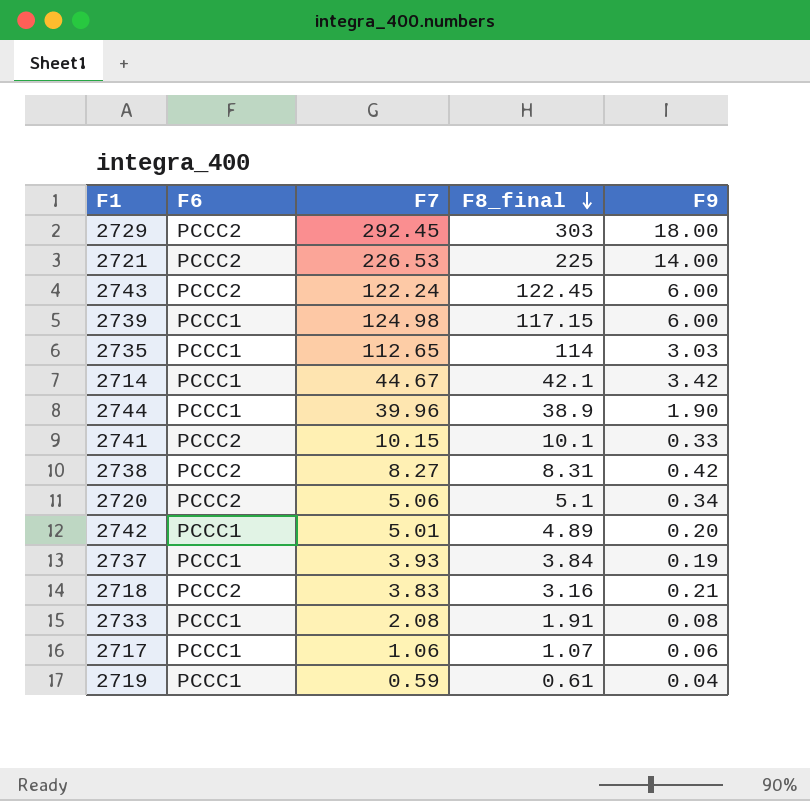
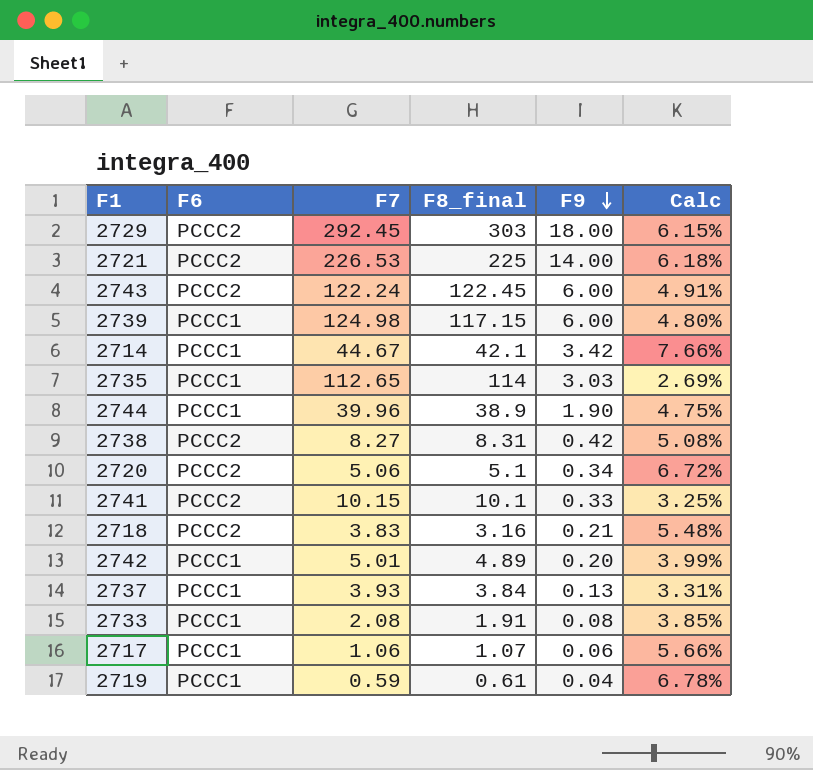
row order: F8_final descending -> F9 descending
column Calc | formula: none -> [F9] / [F7]
2737 | F9: 0.19 -> 0.13

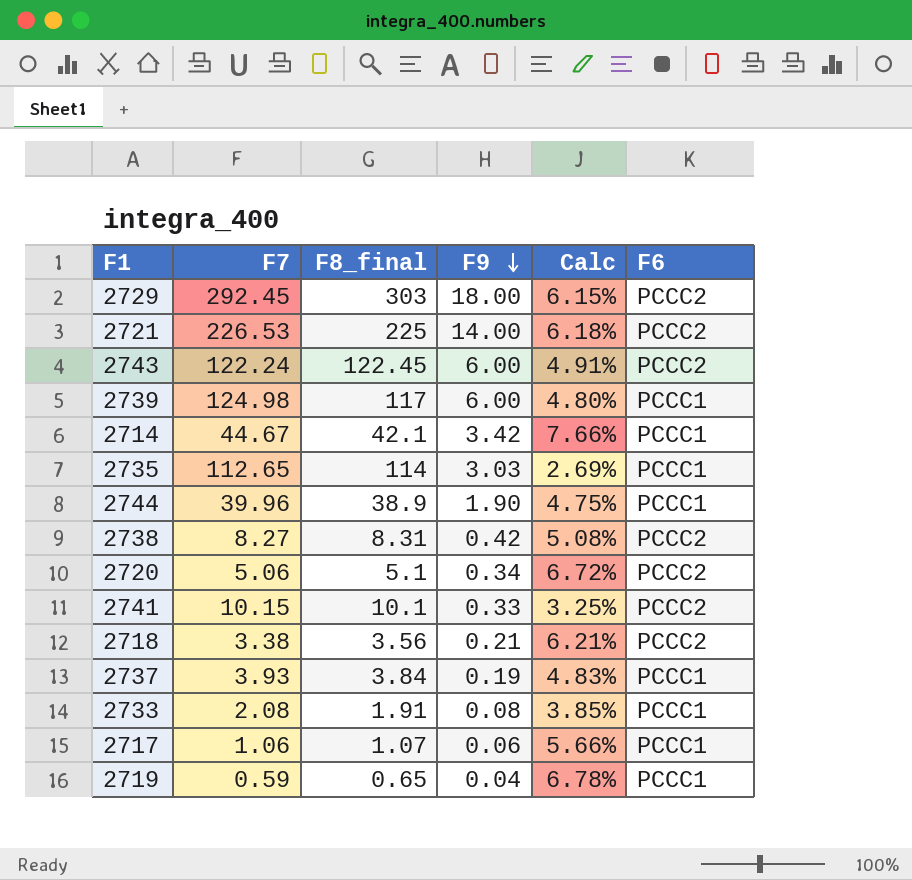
column F6 | position: 2 -> 6
row 2742: PCCC1 | 5.01 | 4.89 | 0.20 | 3.99% -> none
2739 | F8_final: 117.15 -> 117
2718 | F7: 3.83 -> 3.38
2718 | F8_final: 3.16 -> 3.56
2718 | Calc: 5.48% -> 6.21%
2737 | F9: 0.13 -> 0.19
2737 | Calc: 3.31% -> 4.83%
2719 | F8_final: 0.61 -> 0.65

